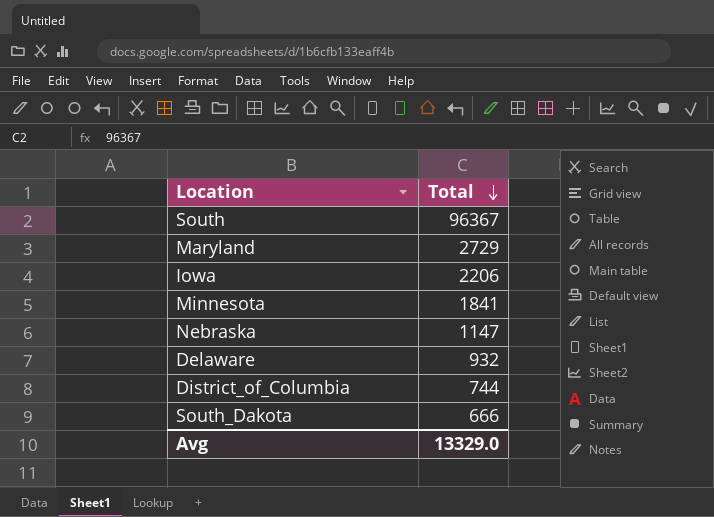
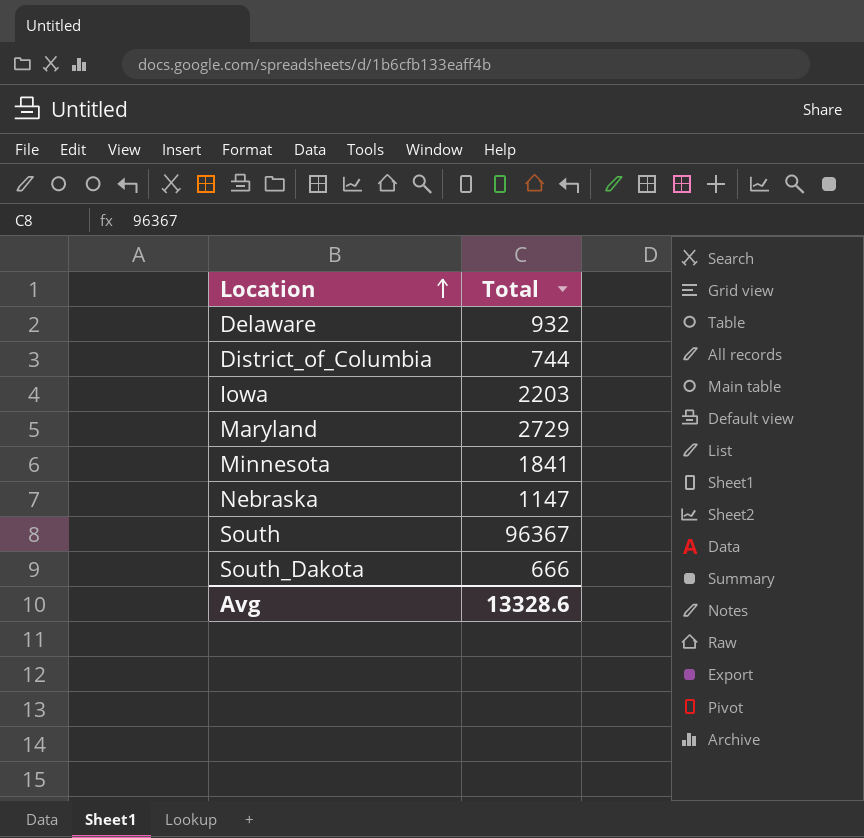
row order: Total descending -> Location ascending
Iowa | Total: 2206 -> 2203
Avg | Total: 13329.0 -> 13328.6

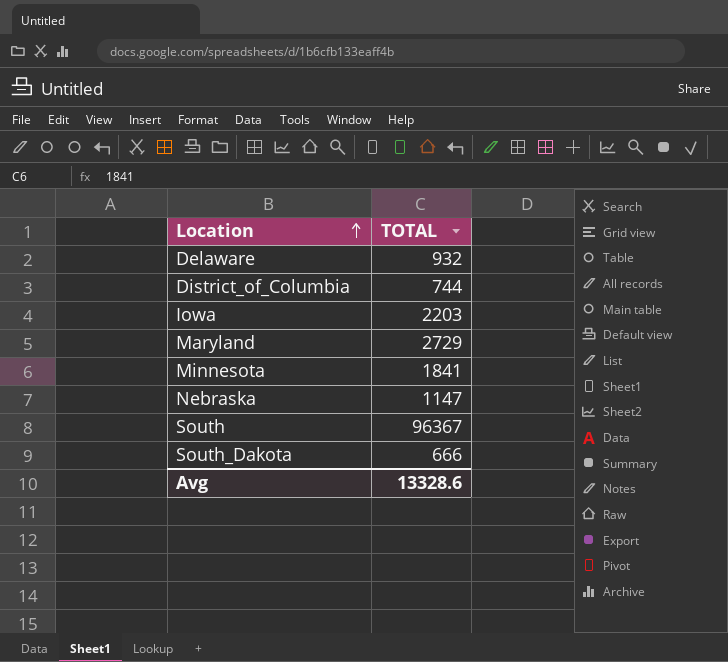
column name: Total -> TOTAL

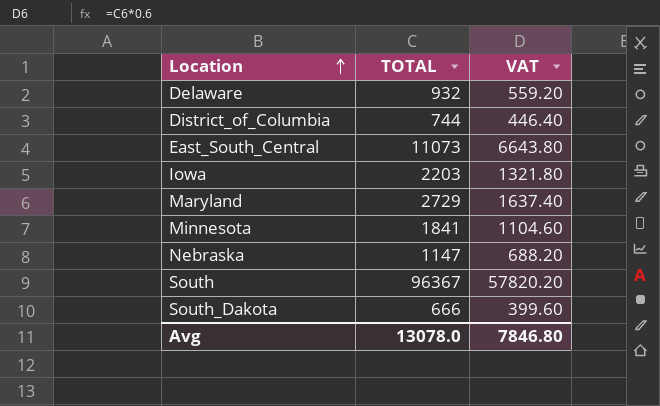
column VAT | formula: none -> [TOTAL] * 0.6
row East_South_Central: none -> 11073 | 6643.80
Avg | TOTAL: 13328.6 -> 13078.0

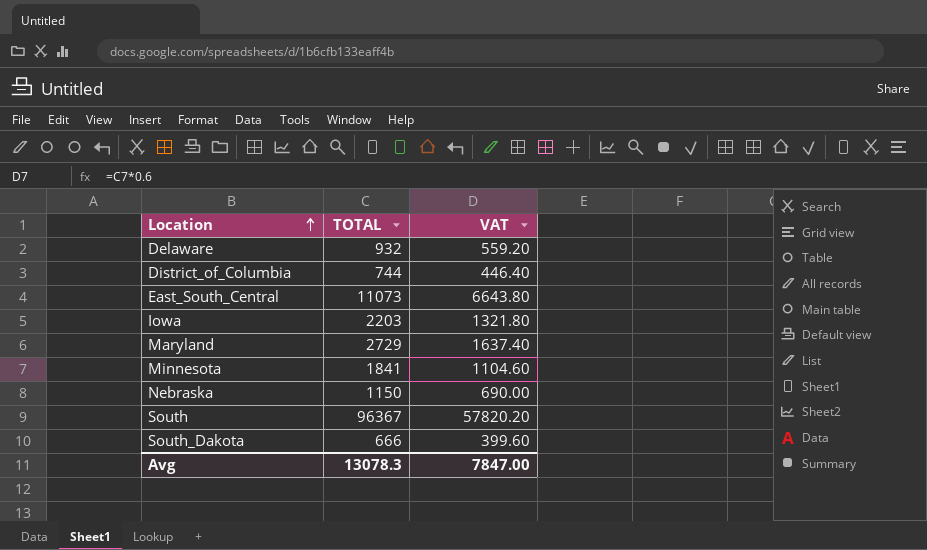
Nebraska | TOTAL: 1147 -> 1150
Nebraska | VAT: 688.20 -> 690.00
Avg | TOTAL: 13078.0 -> 13078.3
Avg | VAT: 7846.80 -> 7847.00

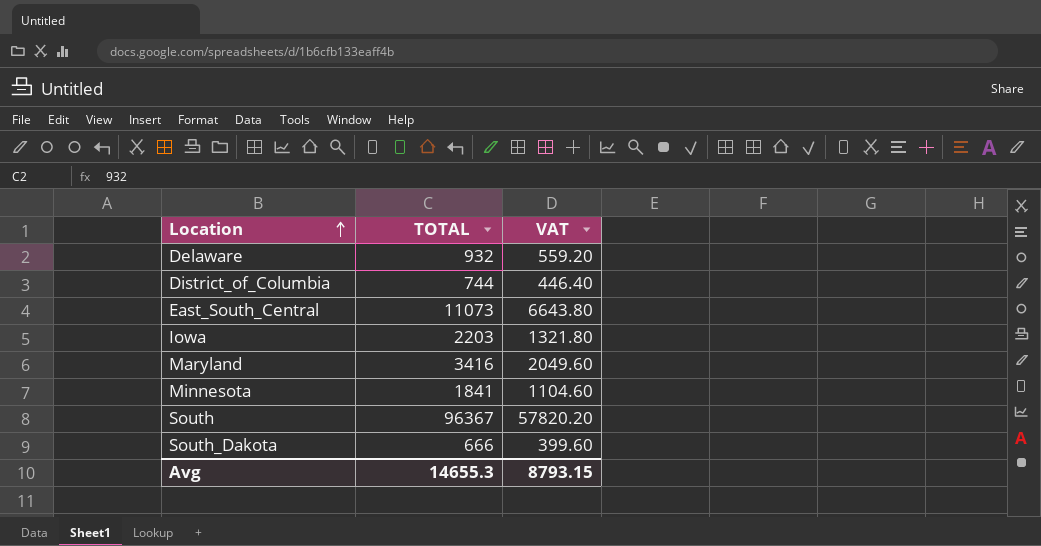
row Nebraska: 1150 | 690.00 -> none
Maryland | TOTAL: 2729 -> 3416
Maryland | VAT: 1637.40 -> 2049.60
Avg | TOTAL: 13078.3 -> 14655.3
Avg | VAT: 7847.00 -> 8793.15

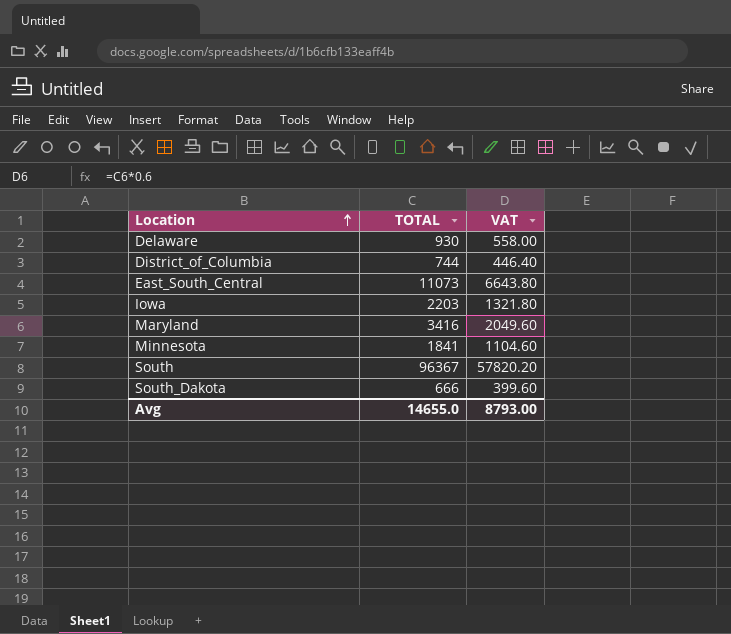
Delaware | TOTAL: 932 -> 930
Delaware | VAT: 559.20 -> 558.00
Avg | TOTAL: 14655.3 -> 14655.0
Avg | VAT: 8793.15 -> 8793.00

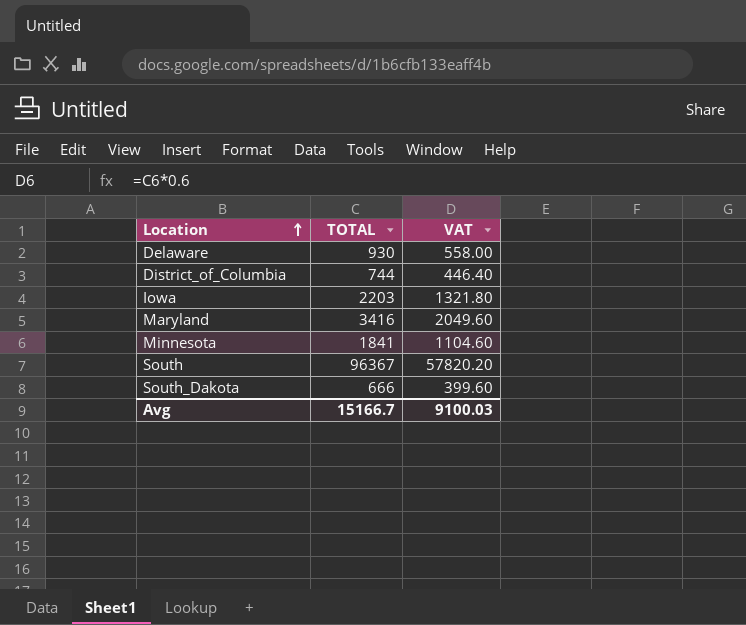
row East_South_Central: 11073 | 6643.80 -> none
Avg | TOTAL: 14655.0 -> 15166.7
Avg | VAT: 8793.00 -> 9100.03

